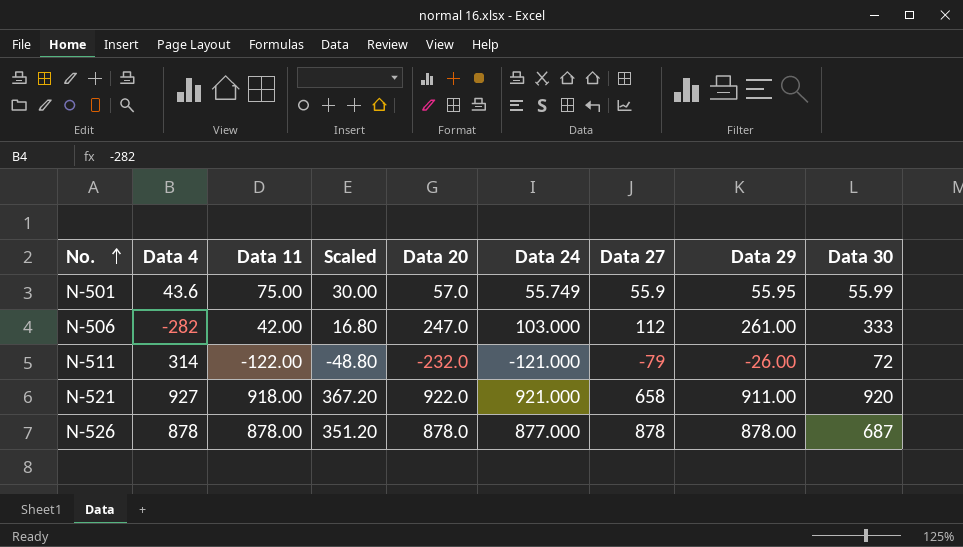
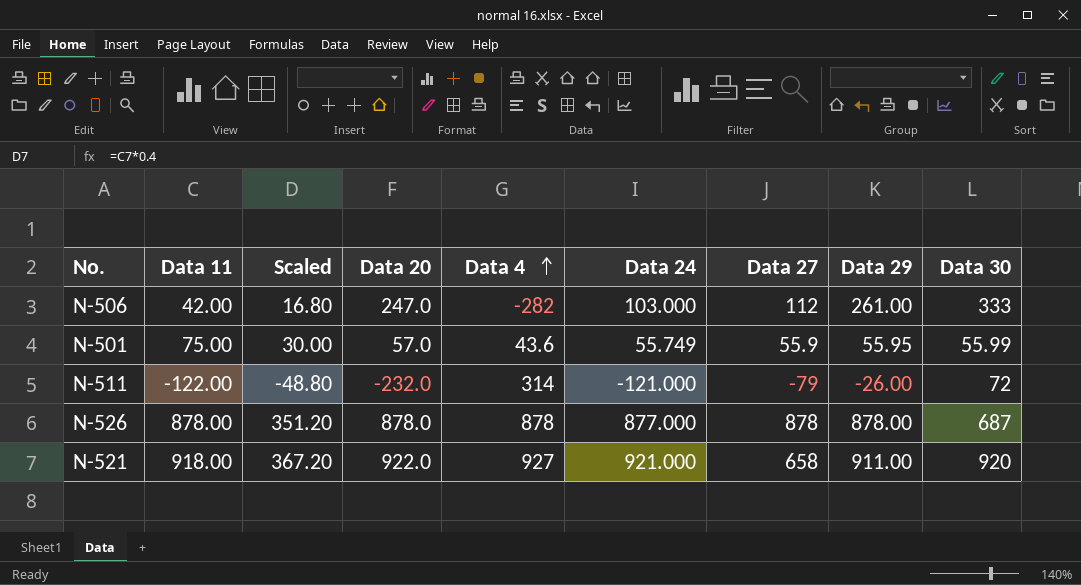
row order: No. ascending -> Data 4 ascending
column Data 4 | position: 2 -> 5

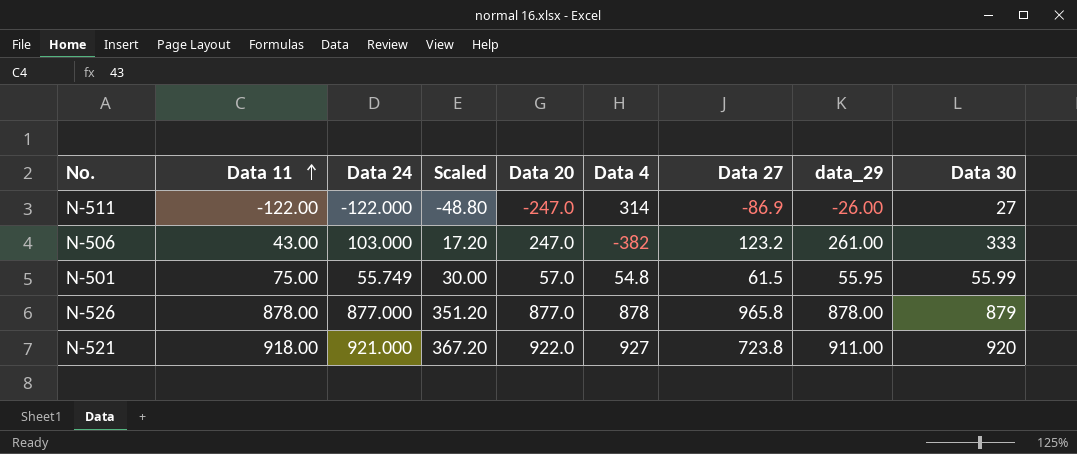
row order: Data 4 ascending -> Data 11 ascending
column Data 24 | position: 6 -> 3
column name: Data 29 -> data_29
N-511 | Data 24: -121.000 -> -122.000
N-511 | Data 20: -232.0 -> -247.0
N-511 | Data 27: -79 -> -86.9
N-511 | Data 30: 72 -> 27
N-506 | Data 11: 42.00 -> 43.00
N-506 | Scaled: 16.80 -> 17.20
N-506 | Data 4: -282 -> -382
N-506 | Data 27: 112 -> 123.2
N-501 | Data 4: 43.6 -> 54.8
N-501 | Data 27: 55.9 -> 61.5
N-526 | Data 20: 878.0 -> 877.0
N-526 | Data 27: 878 -> 965.8
N-526 | Data 30: 687 -> 879
N-521 | Data 27: 658 -> 723.8

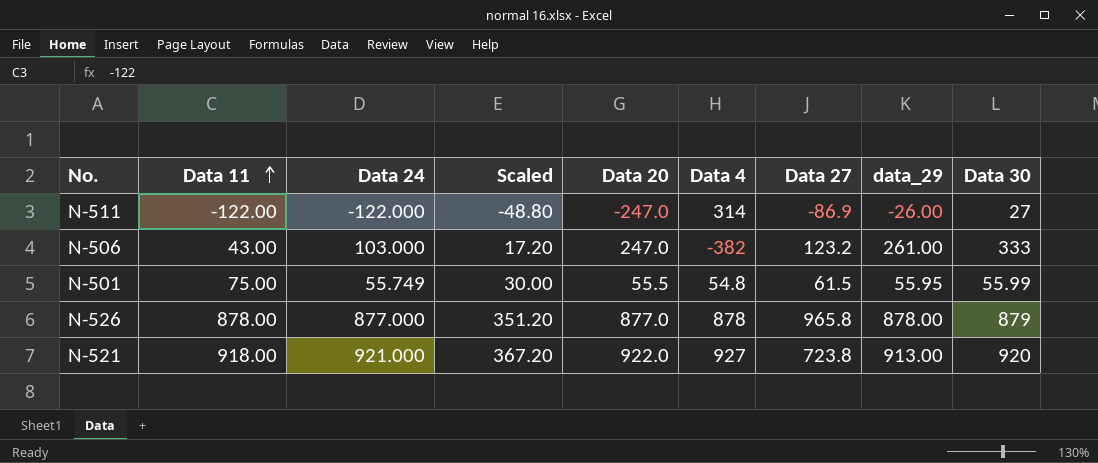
N-501 | Data 20: 57.0 -> 55.5
N-521 | data_29: 911.00 -> 913.00

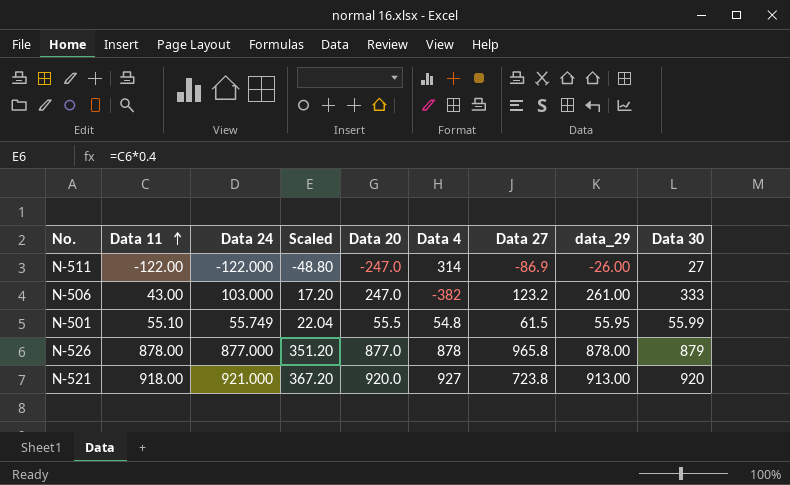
N-501 | Data 11: 75.00 -> 55.10
N-501 | Scaled: 30.00 -> 22.04
N-521 | Data 20: 922.0 -> 920.0

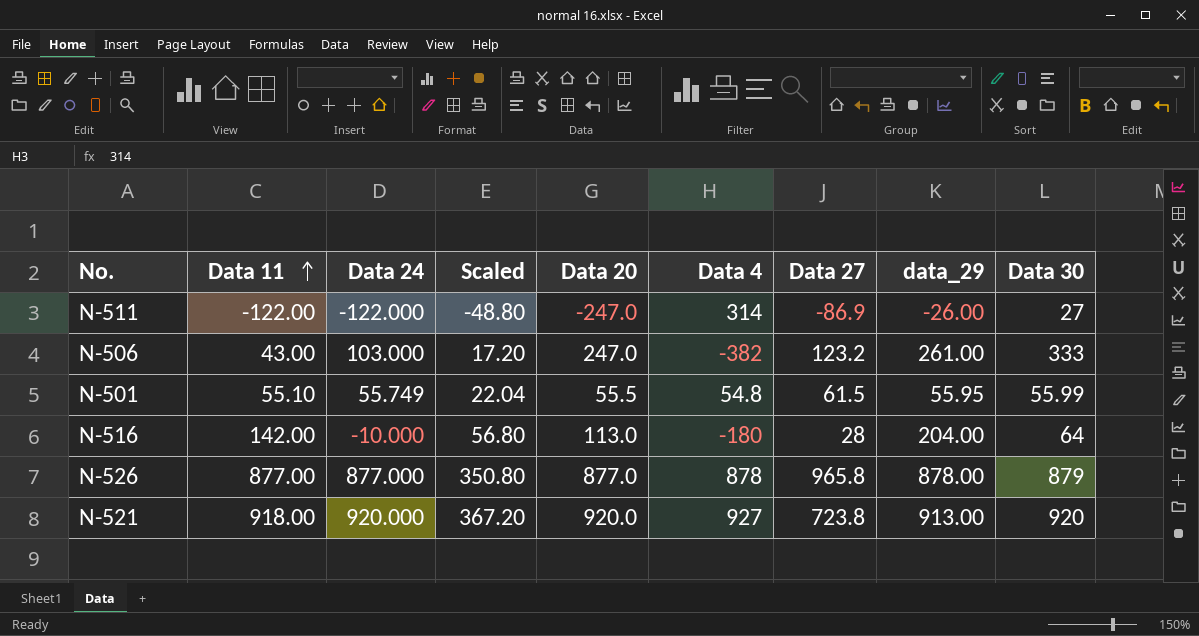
row N-516: none -> 142.00 | -10.000 | 56.80 | 113.0 | -180 | 28 | 204.00 | 64
N-526 | Data 11: 878.00 -> 877.00
N-526 | Scaled: 351.20 -> 350.80
N-521 | Data 24: 921.000 -> 920.000

